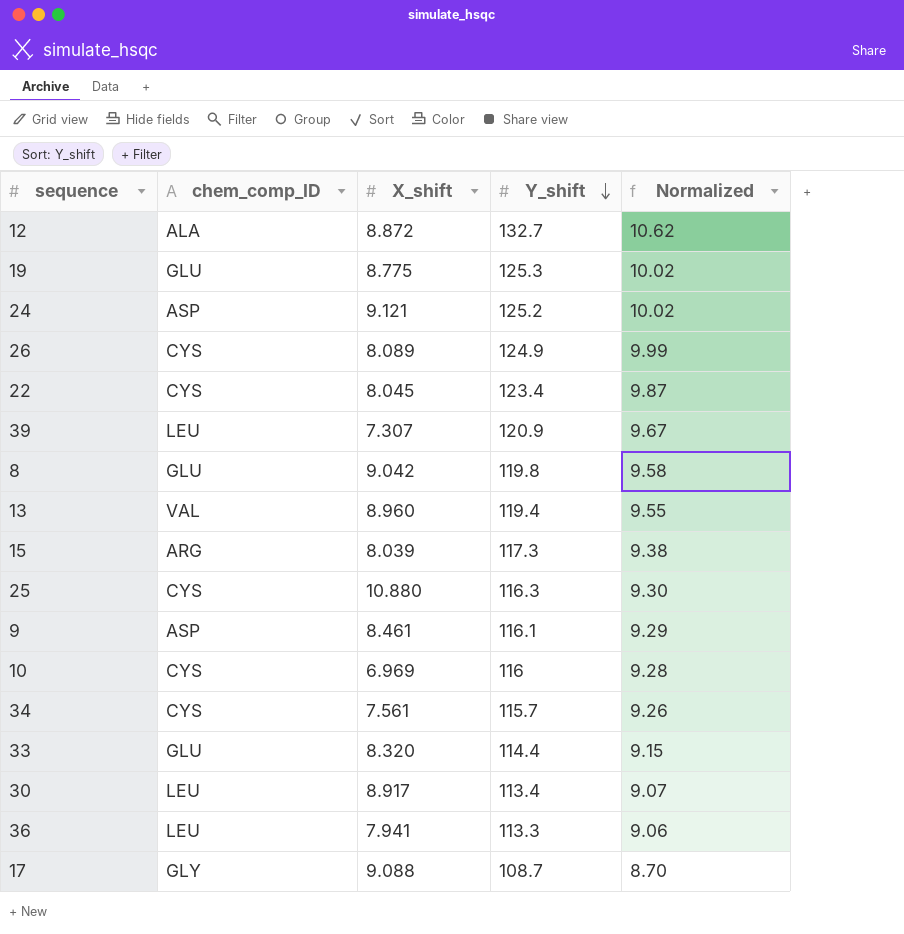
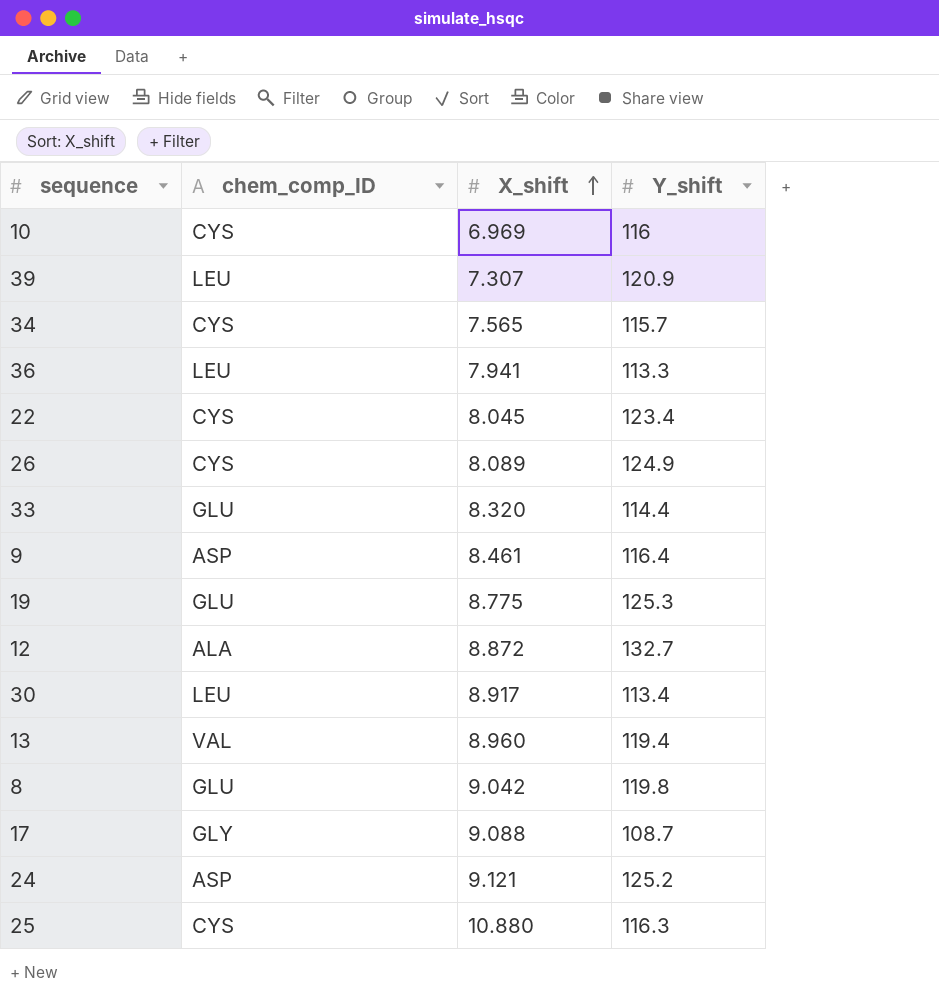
row order: Y_shift descending -> X_shift ascending
column Normalized | formula: [Y_shift] * 0.08 -> none
row 15: ARG | 8.039 | 117.3 | 9.38 -> none
34 | X_shift: 7.561 -> 7.565
9 | Y_shift: 116.1 -> 116.4

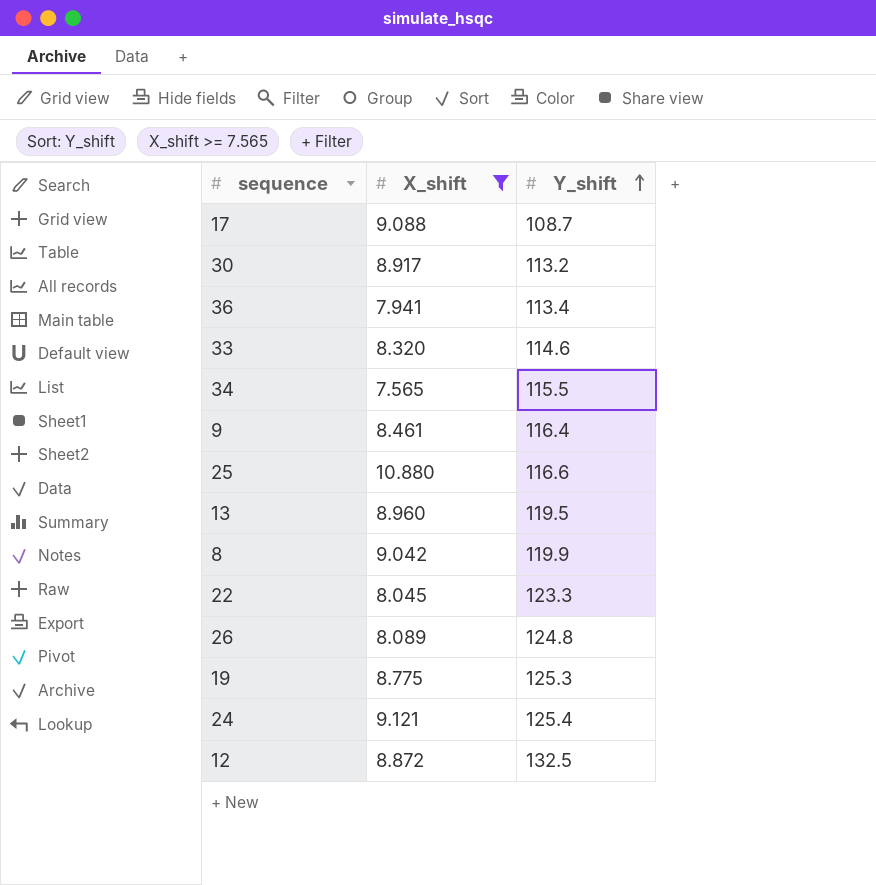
filter: none -> X_shift >= 7.565
row order: X_shift ascending -> Y_shift ascending
column chem_comp_ID | position: 2 -> none
30 | Y_shift: 113.4 -> 113.2
36 | Y_shift: 113.3 -> 113.4
33 | Y_shift: 114.4 -> 114.6
34 | Y_shift: 115.7 -> 115.5
25 | Y_shift: 116.3 -> 116.6
13 | Y_shift: 119.4 -> 119.5
8 | Y_shift: 119.8 -> 119.9
22 | Y_shift: 123.4 -> 123.3
26 | Y_shift: 124.9 -> 124.8
24 | Y_shift: 125.2 -> 125.4
12 | Y_shift: 132.7 -> 132.5

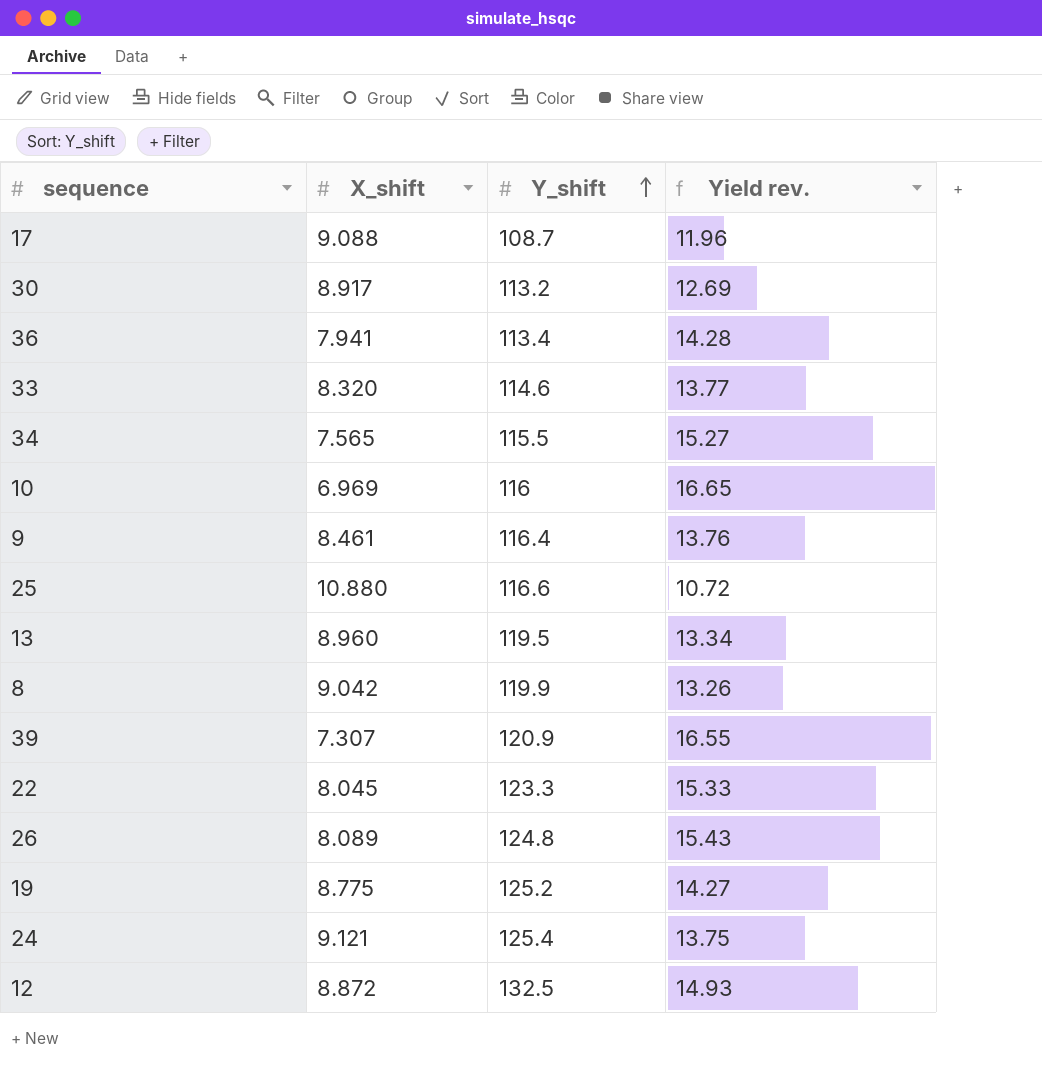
filter: X_shift >= 7.565 -> none
column Yield rev. | formula: none -> [Y_shift] / [X_shift]
19 | Y_shift: 125.3 -> 125.2

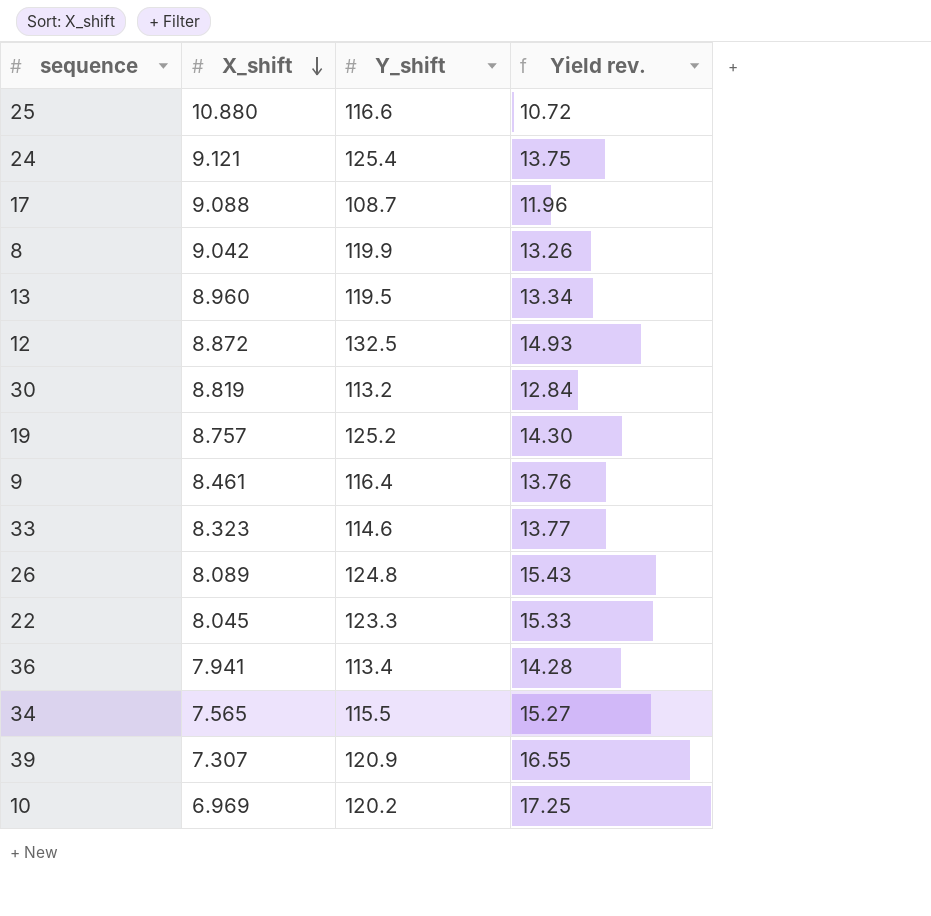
row order: Y_shift ascending -> X_shift descending
30 | X_shift: 8.917 -> 8.819
30 | Yield rev.: 12.69 -> 12.84
19 | X_shift: 8.775 -> 8.757
19 | Yield rev.: 14.27 -> 14.30
33 | X_shift: 8.320 -> 8.323
10 | Y_shift: 116 -> 120.2
10 | Yield rev.: 16.65 -> 17.25

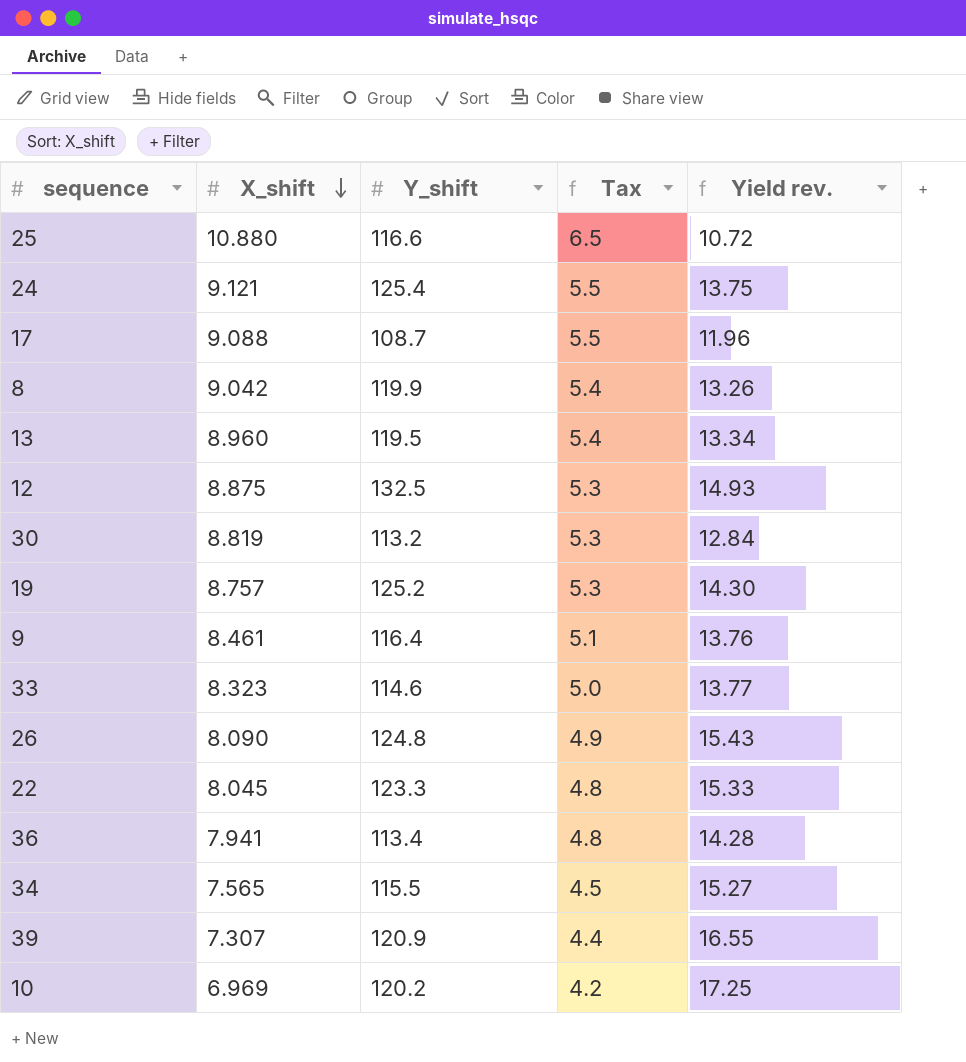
column Tax | formula: none -> [X_shift] * 0.6
12 | X_shift: 8.872 -> 8.875
26 | X_shift: 8.089 -> 8.090

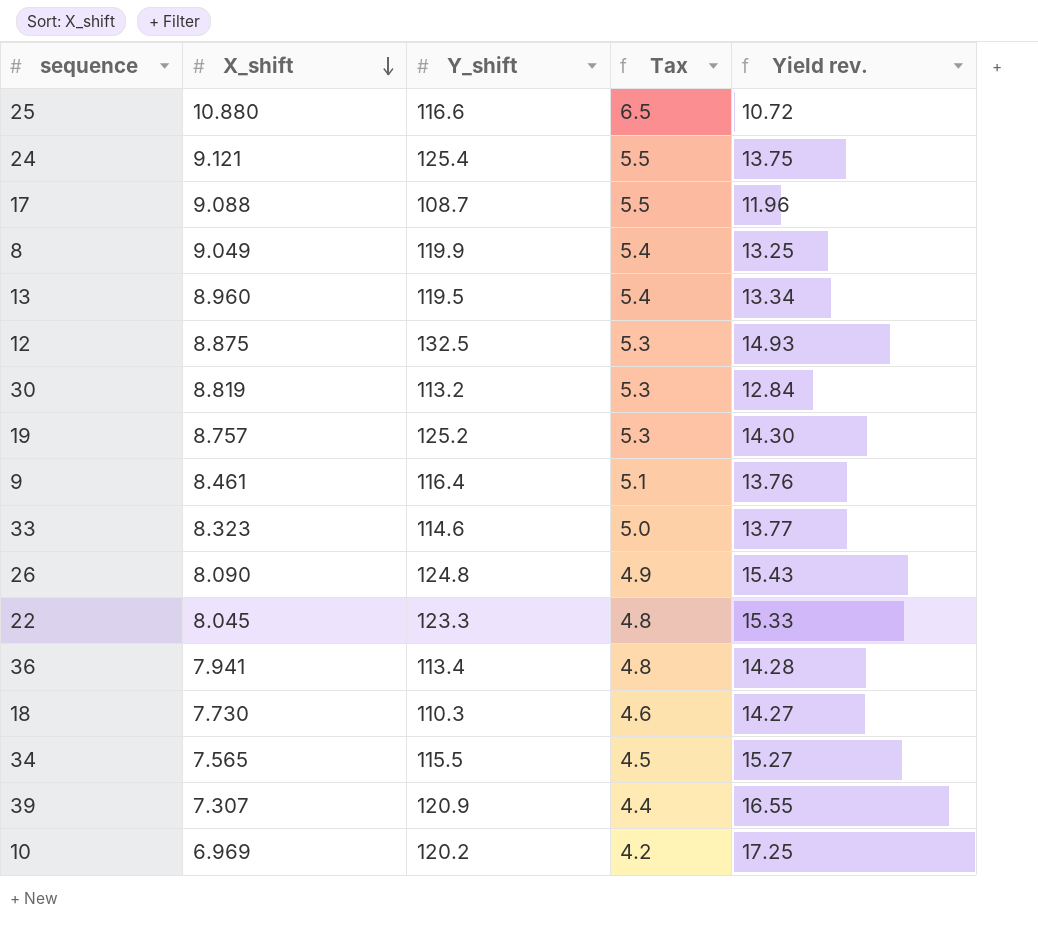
8 | X_shift: 9.042 -> 9.049
8 | Yield rev.: 13.26 -> 13.25
row 18: none -> 7.730 | 110.3 | 4.6 | 14.27

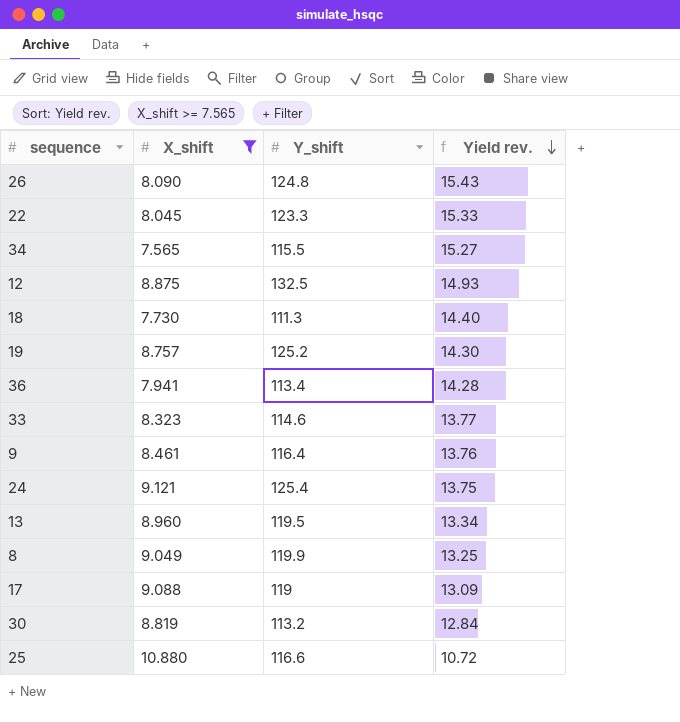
filter: none -> X_shift >= 7.565
row order: X_shift descending -> Yield rev. descending
column Tax | formula: [X_shift] * 0.6 -> none
18 | Y_shift: 110.3 -> 111.3
18 | Yield rev.: 14.27 -> 14.40
17 | Y_shift: 108.7 -> 119
17 | Yield rev.: 11.96 -> 13.09

